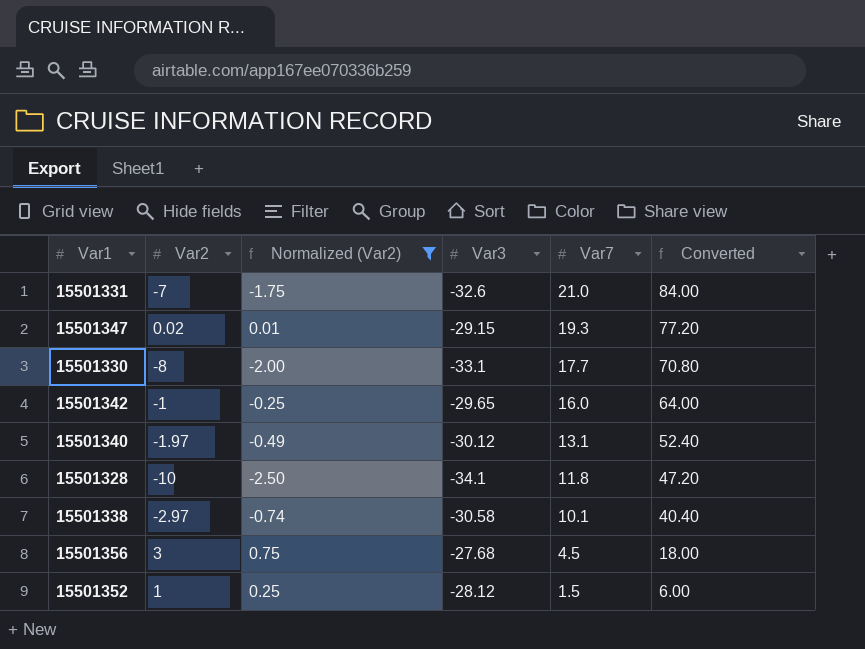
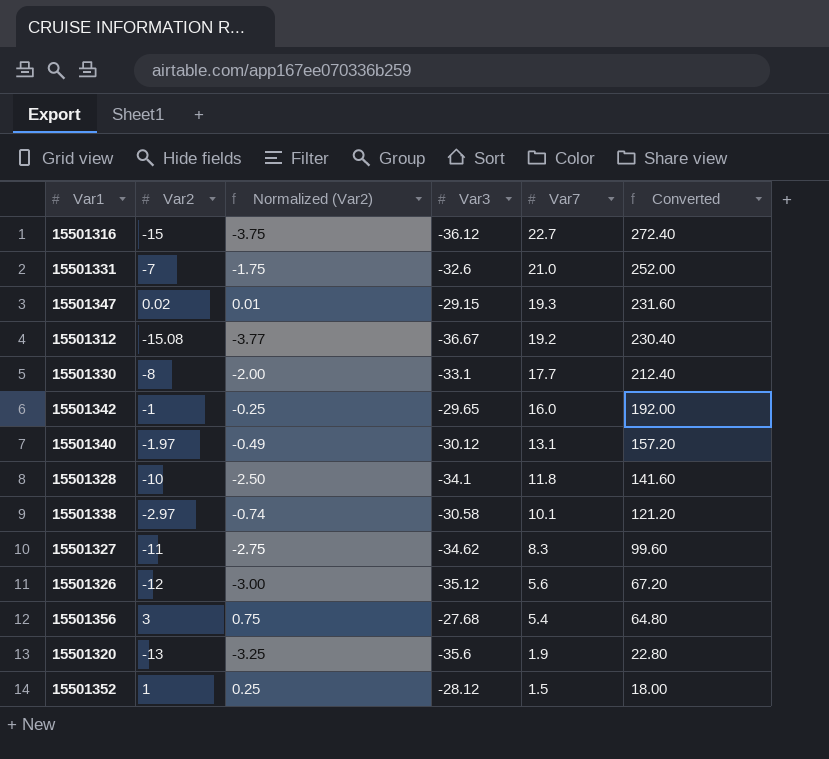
filter: Normalized (Var2) >= -2.50 -> none
column Converted | formula: [Var7] * 4 -> [Var7] * 12
15501356 | Var7: 4.5 -> 5.4

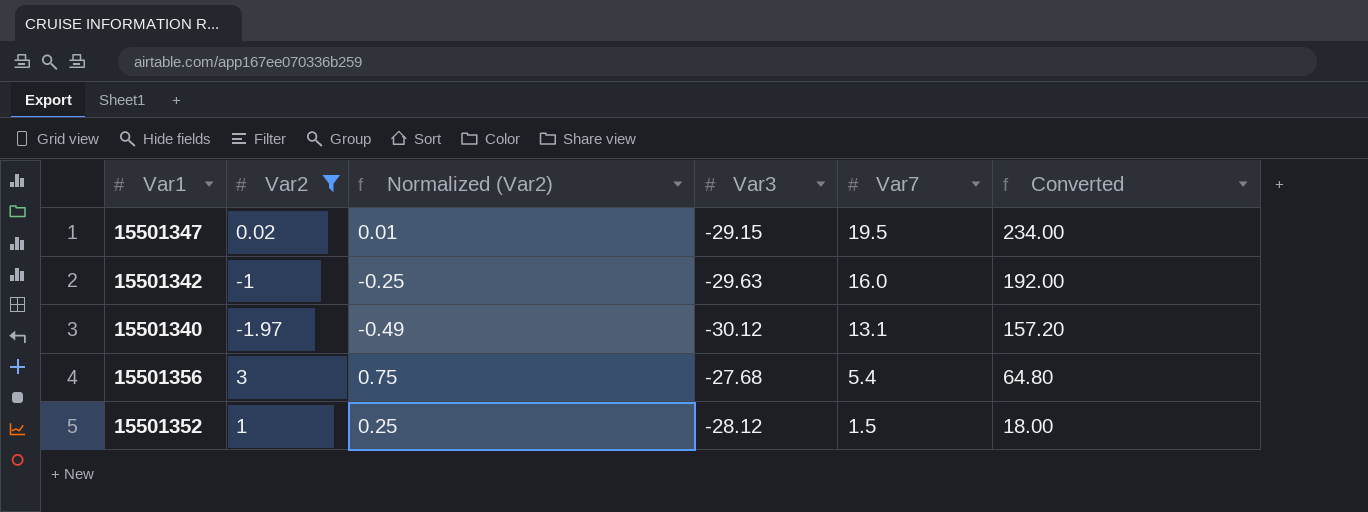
filter: none -> Var2 >= -1.97
15501347 | Var7: 19.3 -> 19.5
15501347 | Converted: 231.60 -> 234.00
15501342 | Var3: -29.65 -> -29.63

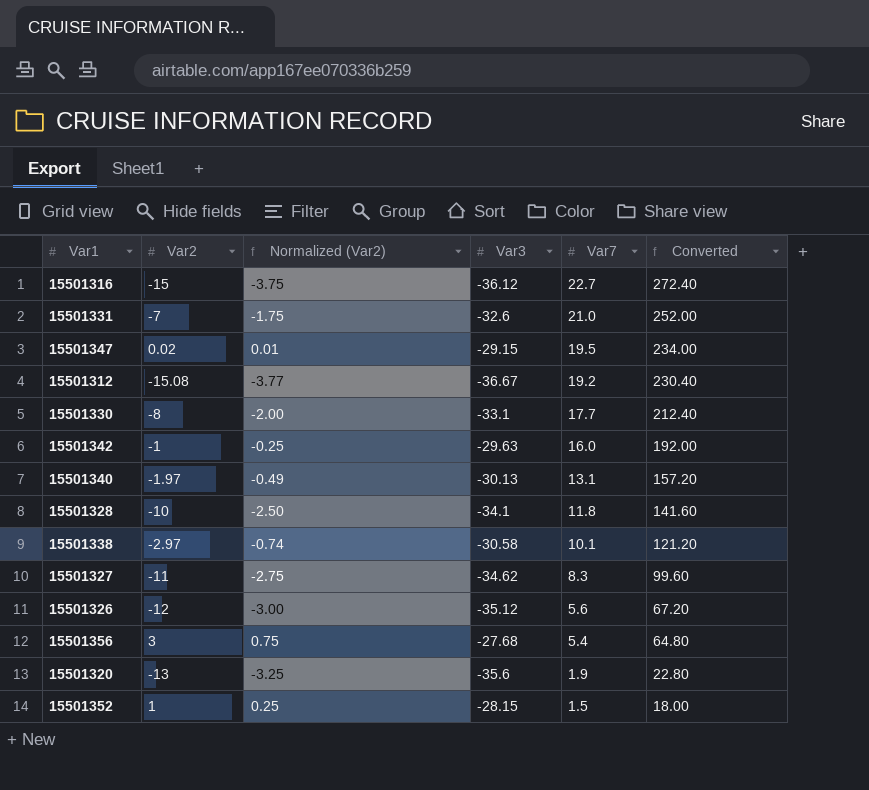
filter: Var2 >= -1.97 -> none
15501340 | Var3: -30.12 -> -30.13
15501352 | Var3: -28.12 -> -28.15

